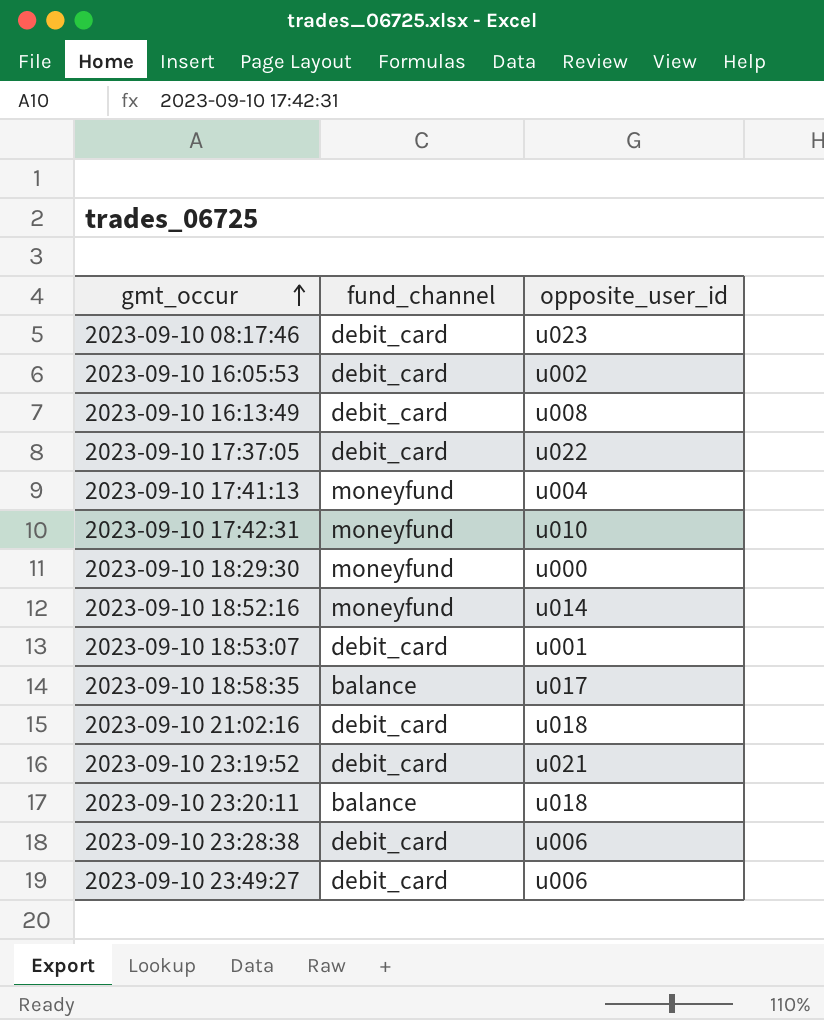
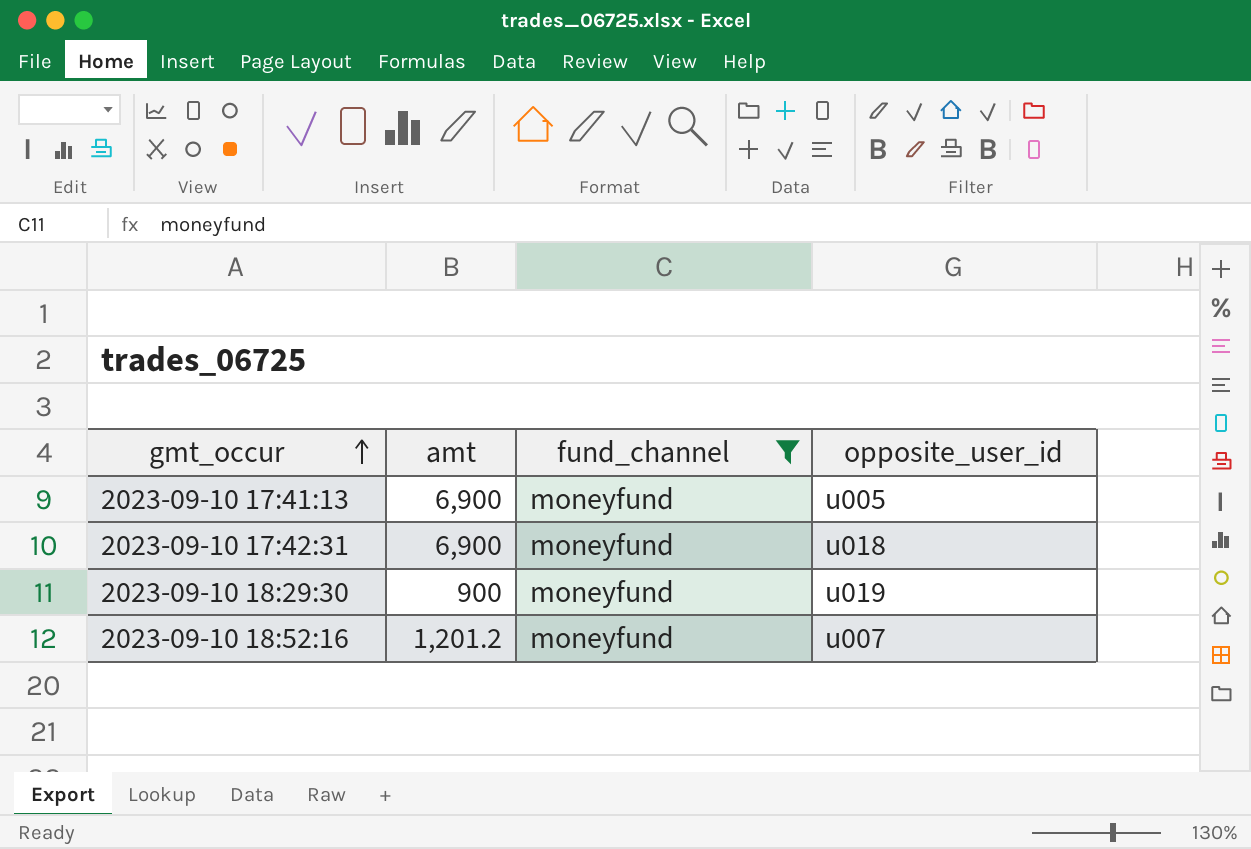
filter: none -> fund_channel = moneyfund
column amt | position: none -> 2
2023-09-10 17:41:13 | opposite_user_id: u004 -> u005
2023-09-10 17:42:31 | opposite_user_id: u010 -> u018
2023-09-10 18:29:30 | opposite_user_id: u000 -> u019
2023-09-10 18:52:16 | opposite_user_id: u014 -> u007

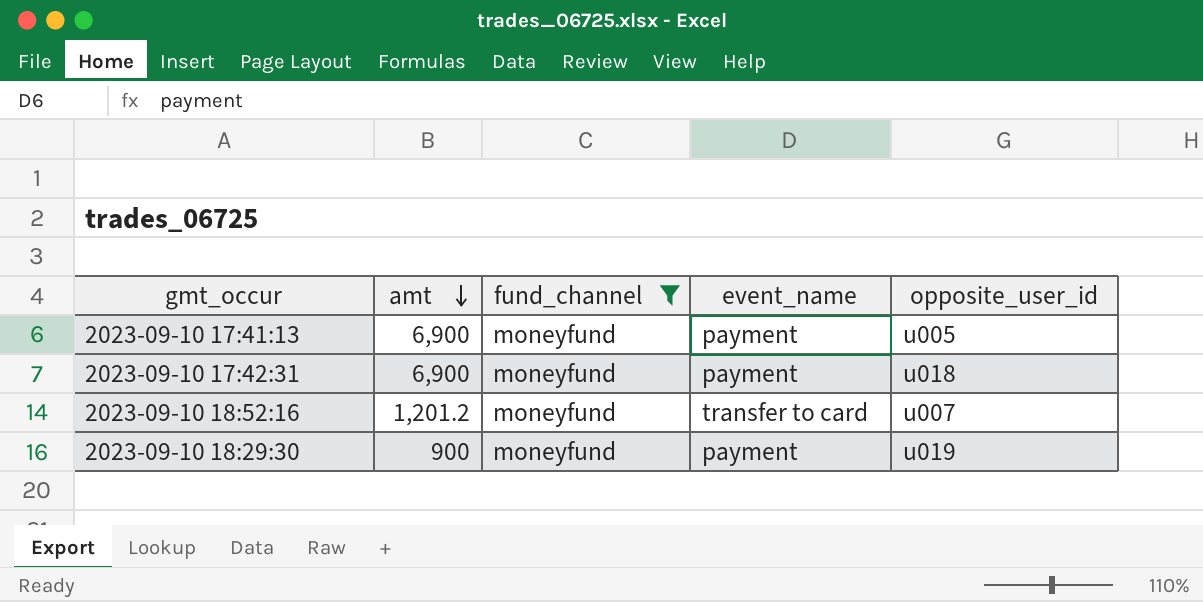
row order: gmt_occur ascending -> amt descending
column event_name | position: none -> 4

